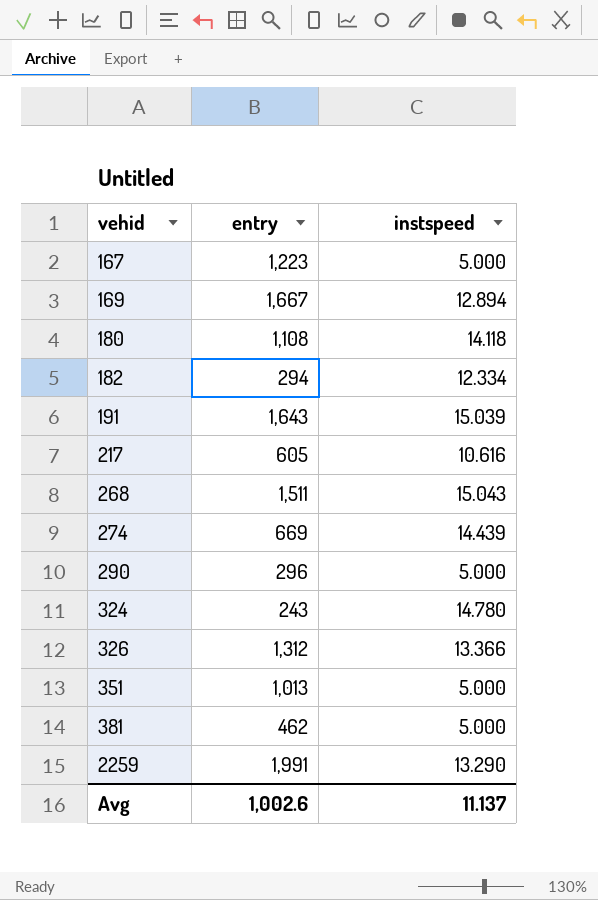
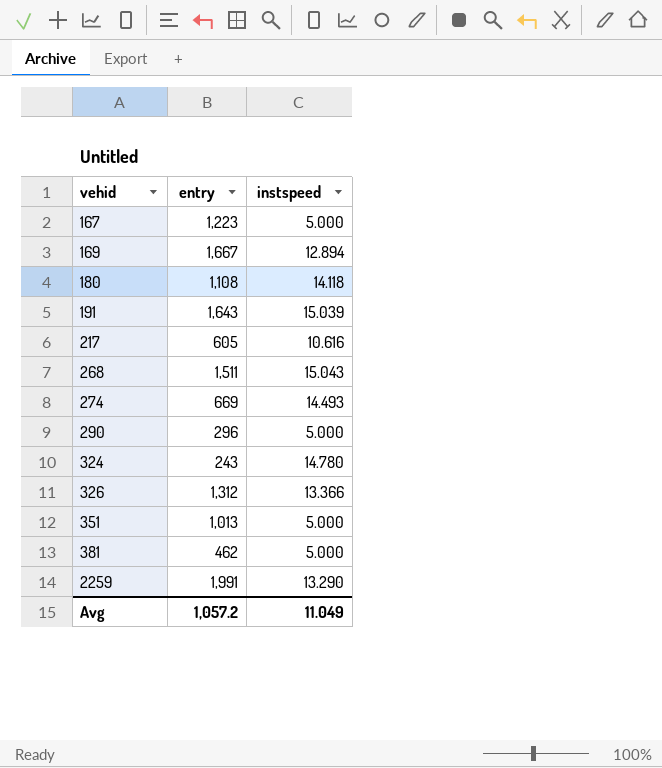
row 182: 294 | 12.334 -> none
274 | instspeed: 14.439 -> 14.493
Avg | entry: 1,002.6 -> 1,057.2
Avg | instspeed: 11.137 -> 11.049

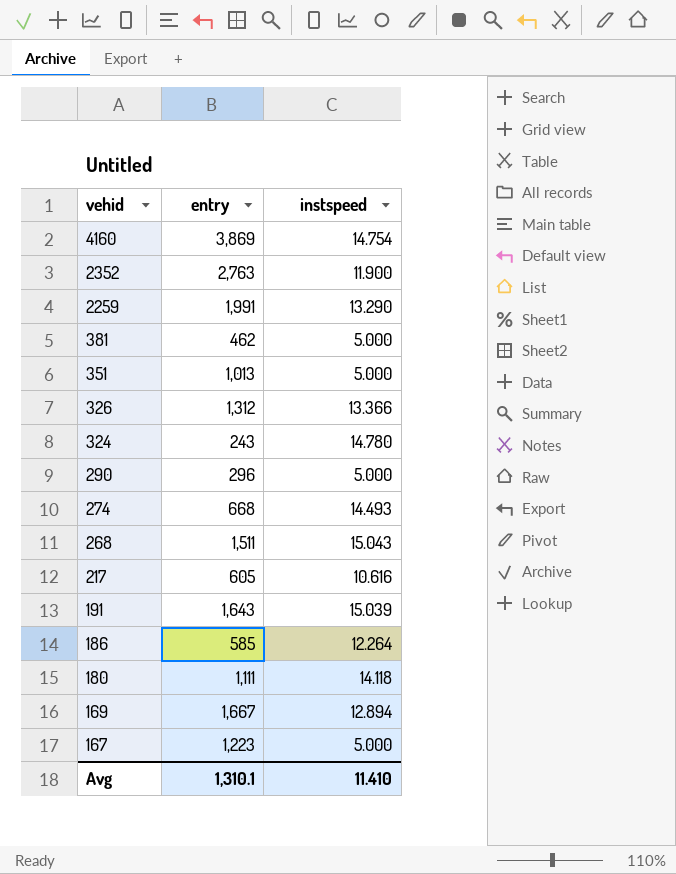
row order: vehid ascending -> vehid descending
row 4160: none -> 3,869 | 14.754
row 2352: none -> 2,763 | 11.900
274 | entry: 669 -> 668
row 186: none -> 585 | 12.264
180 | entry: 1,108 -> 1,111
Avg | entry: 1,057.2 -> 1,310.1
Avg | instspeed: 11.049 -> 11.410

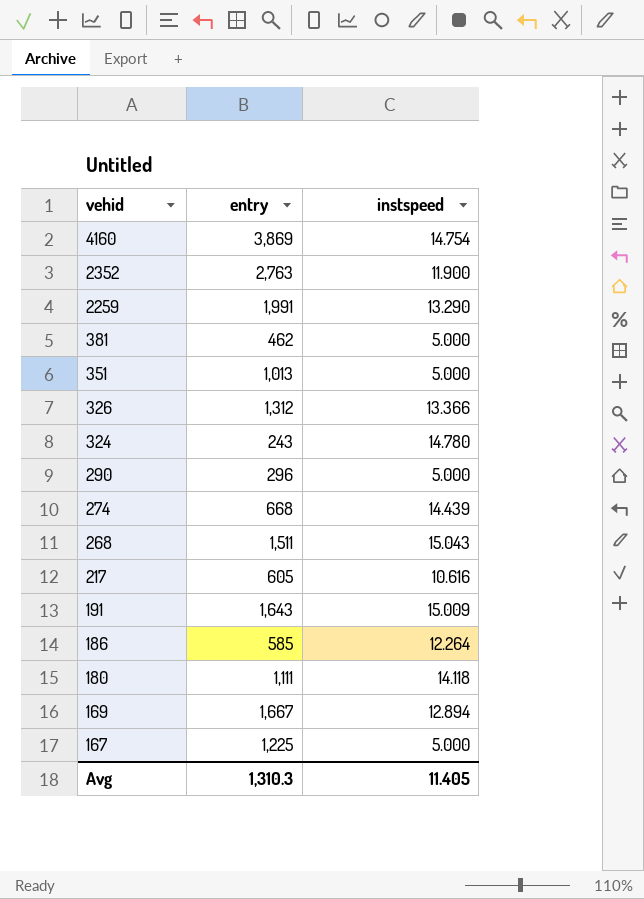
274 | instspeed: 14.493 -> 14.439
191 | instspeed: 15.039 -> 15.009
167 | entry: 1,223 -> 1,225
Avg | entry: 1,310.1 -> 1,310.3
Avg | instspeed: 11.410 -> 11.405

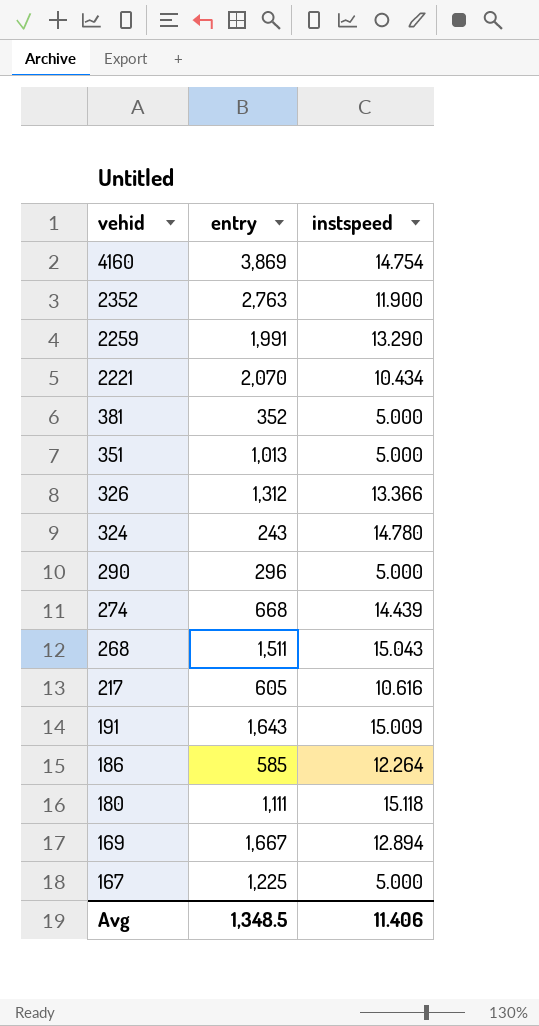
row 2221: none -> 2,070 | 10.434
381 | entry: 462 -> 352
180 | instspeed: 14.118 -> 15.118
Avg | entry: 1,310.3 -> 1,348.5
Avg | instspeed: 11.405 -> 11.406

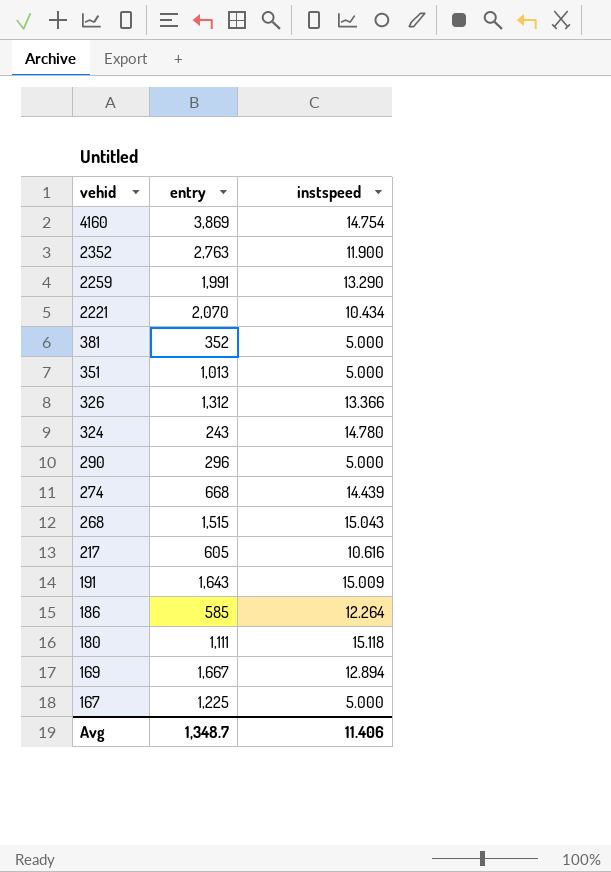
268 | entry: 1,511 -> 1,515
Avg | entry: 1,348.5 -> 1,348.7

